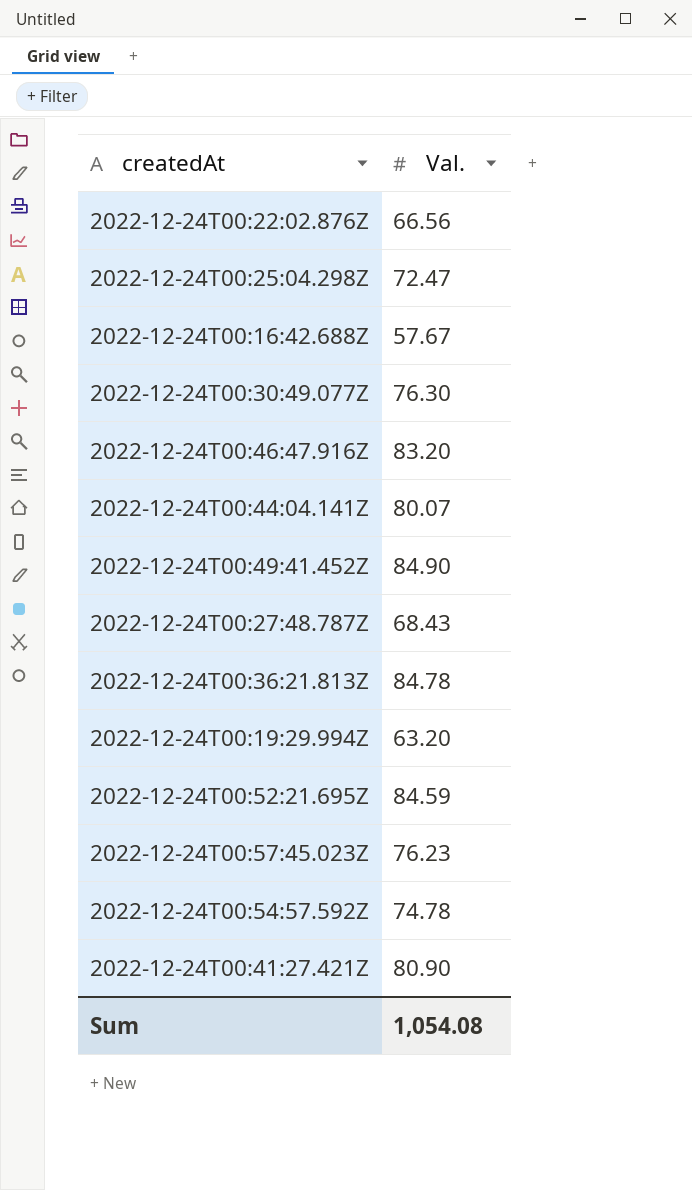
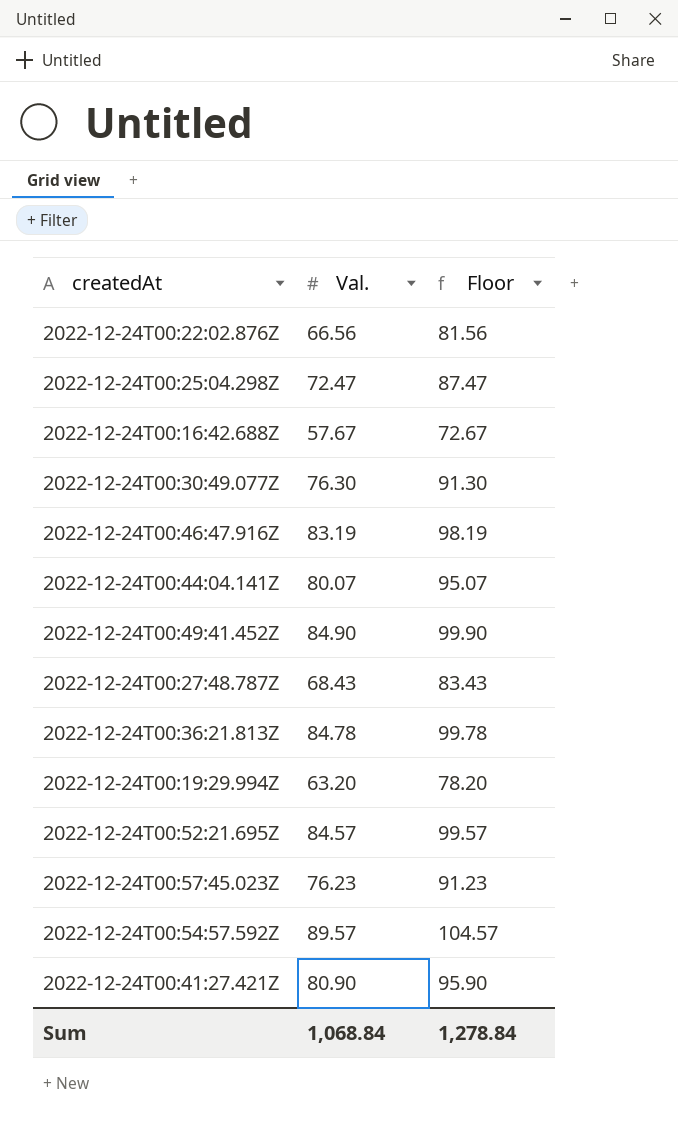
column Floor | formula: none -> [Val.] + 15
2022-12-24T00:46:47.916Z | Val.: 83.20 -> 83.19
2022-12-24T00:52:21.695Z | Val.: 84.59 -> 84.57
2022-12-24T00:54:57.592Z | Val.: 74.78 -> 89.57
Sum | Val.: 1,054.08 -> 1,068.84

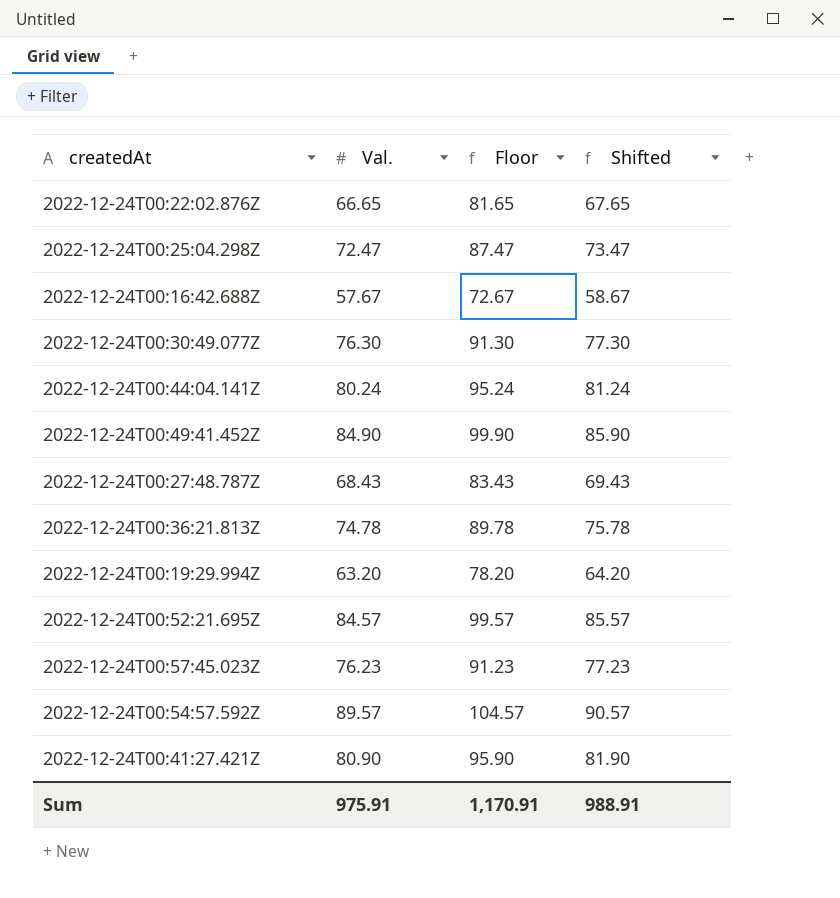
column Shifted | formula: none -> [Val.] + 1
row 2022-12-24T00:46:47.916Z: 83.19 | 98.19 -> none
2022-12-24T00:22:02.876Z | Val.: 66.56 -> 66.65
2022-12-24T00:22:02.876Z | Floor: 81.56 -> 81.65
2022-12-24T00:44:04.141Z | Val.: 80.07 -> 80.24
2022-12-24T00:44:04.141Z | Floor: 95.07 -> 95.24
2022-12-24T00:36:21.813Z | Val.: 84.78 -> 74.78
2022-12-24T00:36:21.813Z | Floor: 99.78 -> 89.78
Sum | Val.: 1,068.84 -> 975.91
Sum | Floor: 1,278.84 -> 1,170.91

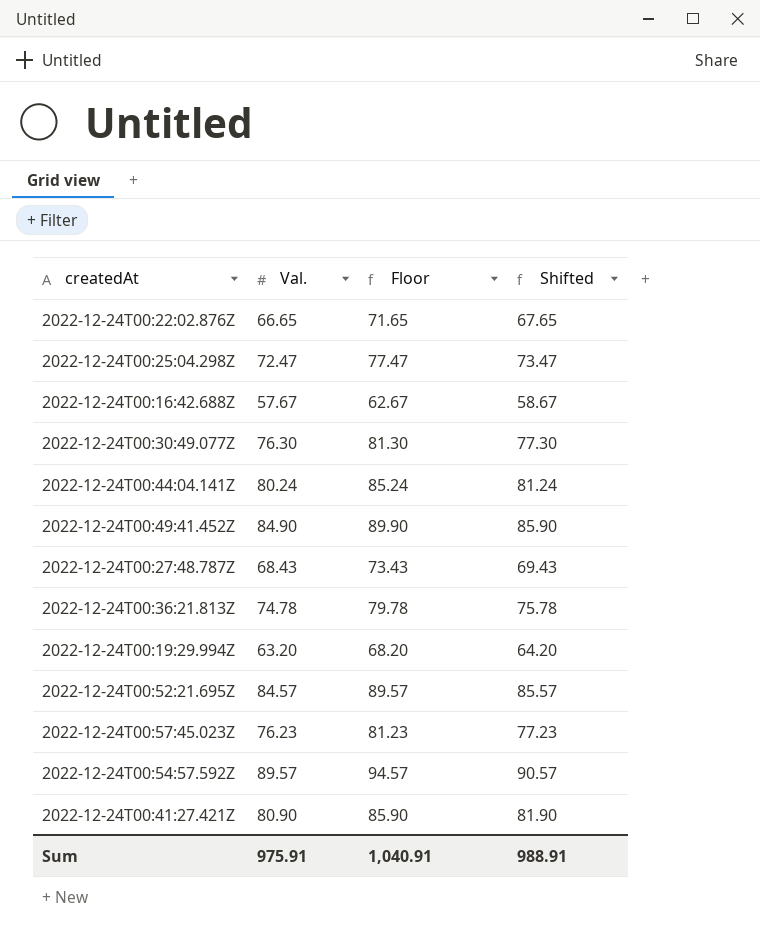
column Floor | formula: [Val.] + 15 -> [Val.] + 5
Sum | Floor: 1,170.91 -> 1,040.91

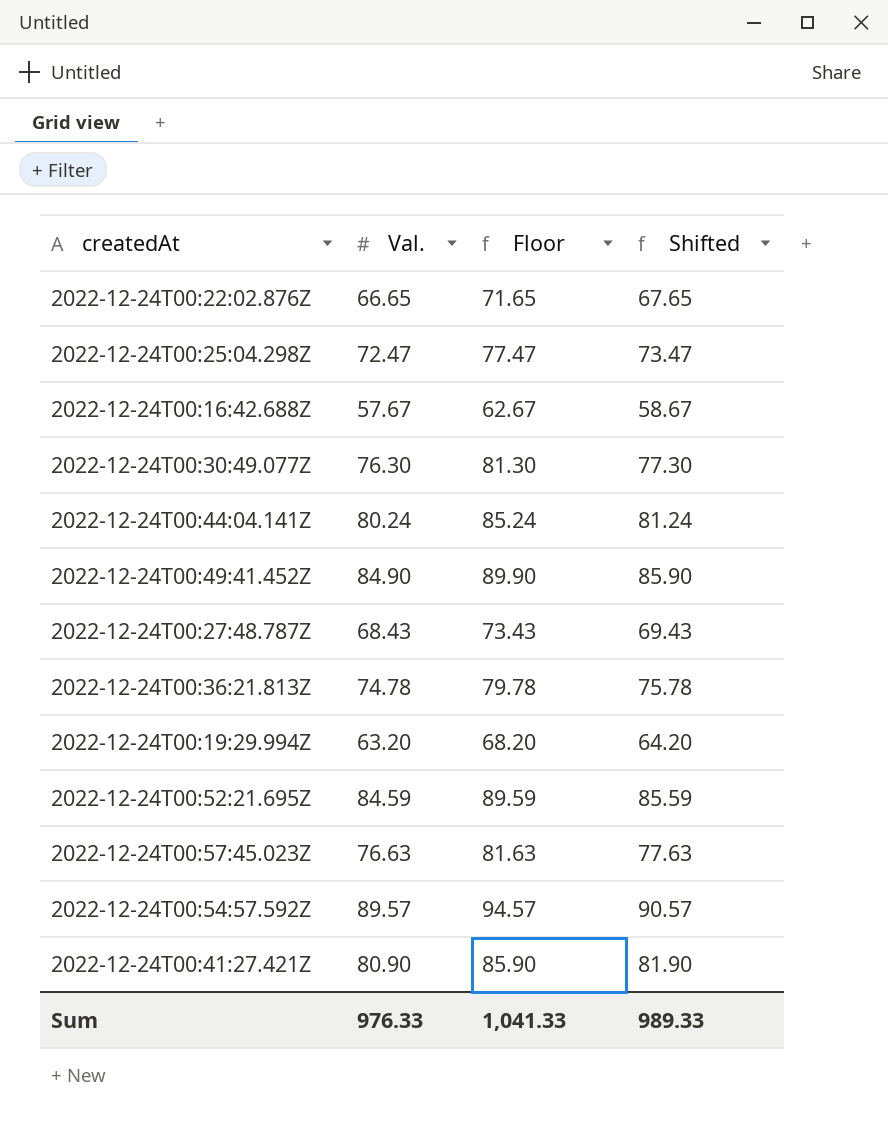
2022-12-24T00:52:21.695Z | Val.: 84.57 -> 84.59
2022-12-24T00:52:21.695Z | Floor: 89.57 -> 89.59
2022-12-24T00:52:21.695Z | Shifted: 85.57 -> 85.59
2022-12-24T00:57:45.023Z | Val.: 76.23 -> 76.63
2022-12-24T00:57:45.023Z | Floor: 81.23 -> 81.63
2022-12-24T00:57:45.023Z | Shifted: 77.23 -> 77.63
Sum | Val.: 975.91 -> 976.33
Sum | Floor: 1,040.91 -> 1,041.33
Sum | Shifted: 988.91 -> 989.33

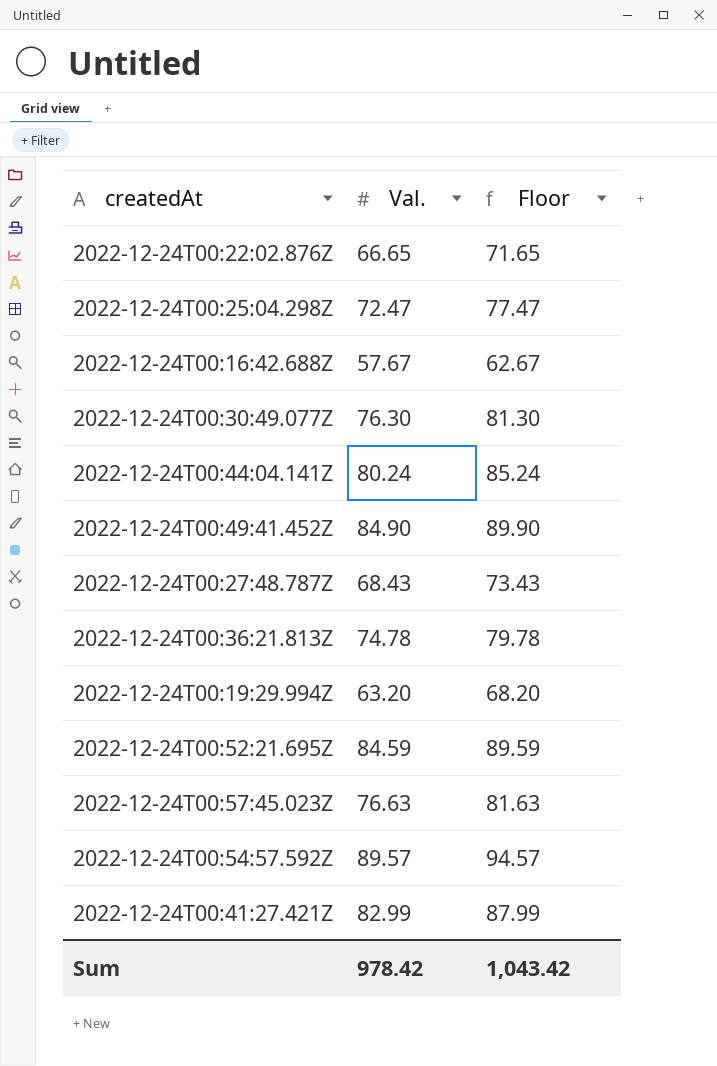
column Shifted | formula: [Val.] + 1 -> none
2022-12-24T00:41:27.421Z | Val.: 80.90 -> 82.99
2022-12-24T00:41:27.421Z | Floor: 85.90 -> 87.99
Sum | Val.: 976.33 -> 978.42
Sum | Floor: 1,041.33 -> 1,043.42

